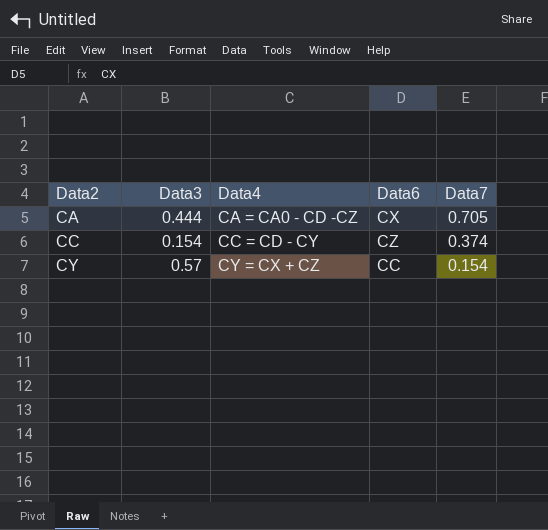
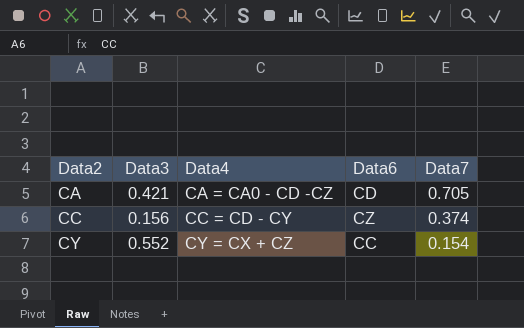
CA | Data3: 0.444 -> 0.421
CA | Data6: CX -> CD
CC | Data3: 0.154 -> 0.156
CY | Data3: 0.57 -> 0.552

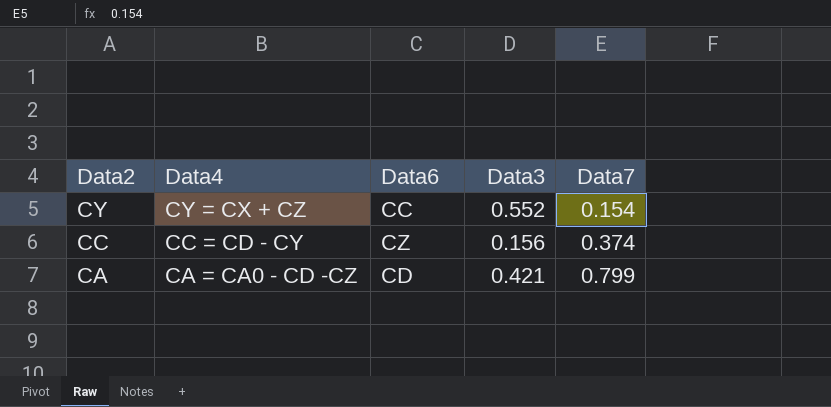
row order: Data2 ascending -> Data2 descending
column Data3 | position: 2 -> 4
CA | Data7: 0.705 -> 0.799

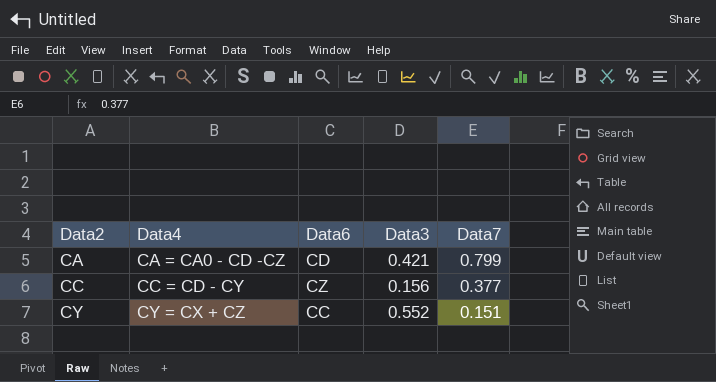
row order: Data2 descending -> Data2 ascending
CC | Data7: 0.374 -> 0.377
CY | Data7: 0.154 -> 0.151

